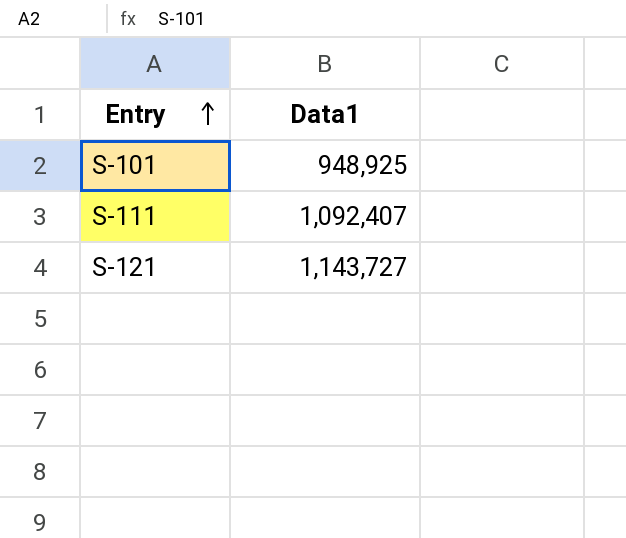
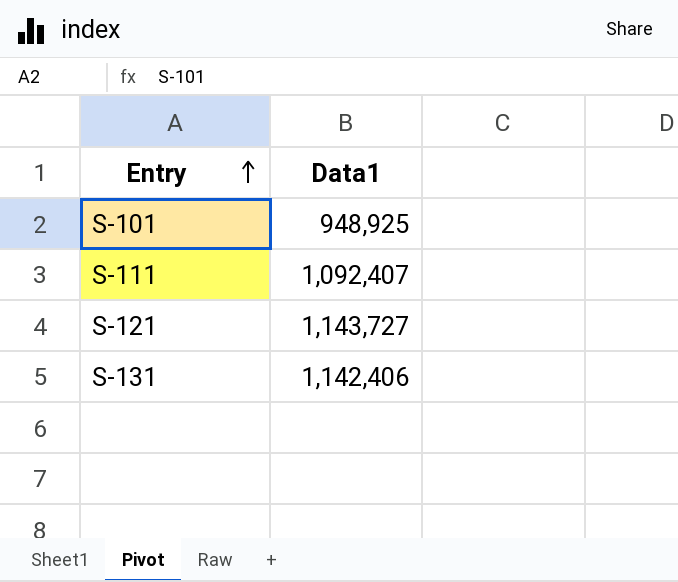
row S-131: none -> 1,142,406

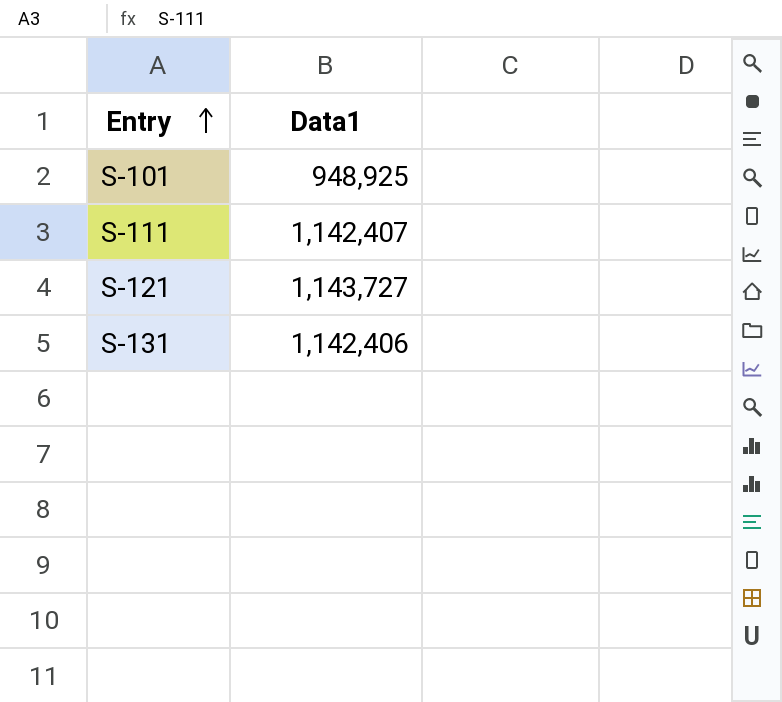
S-111 | Data1: 1,092,407 -> 1,142,407

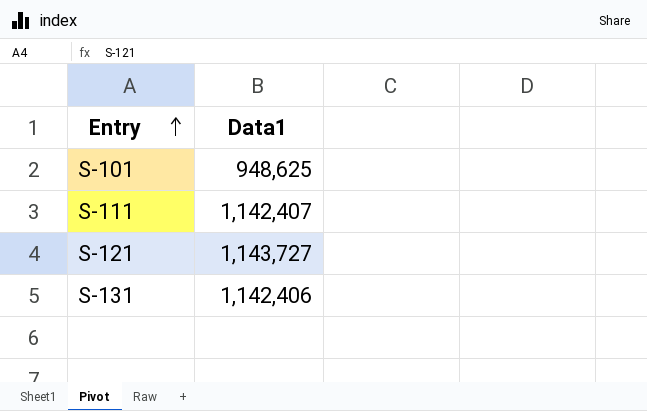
S-101 | Data1: 948,925 -> 948,625

